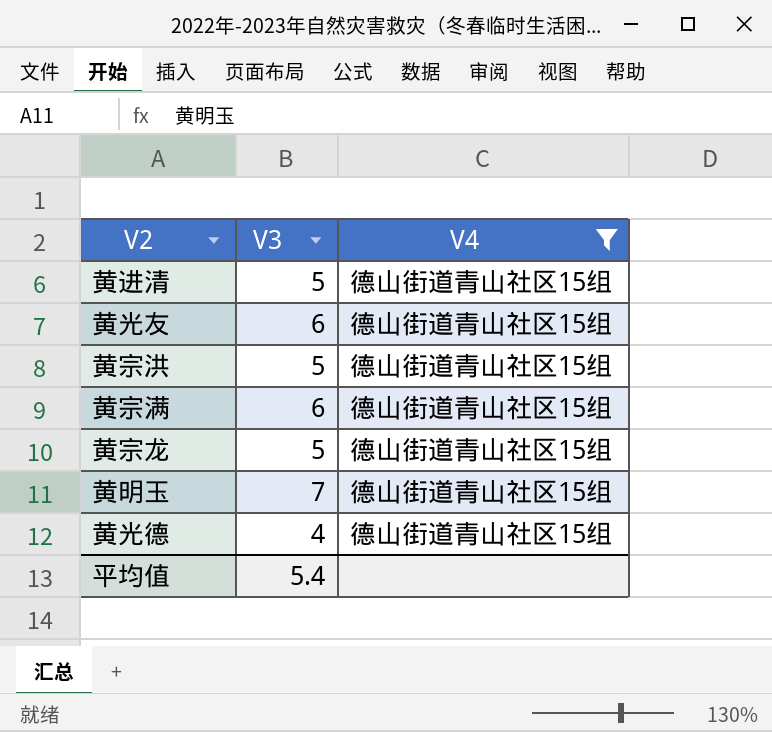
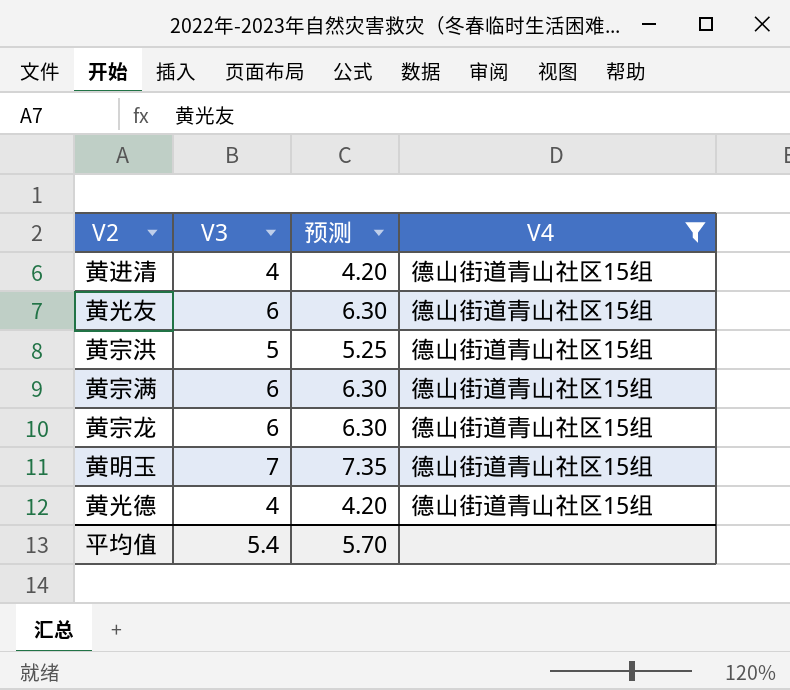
column 预测 | formula: none -> [V3] * 1.05
黄进清 | V3: 5 -> 4
黄宗龙 | V3: 5 -> 6

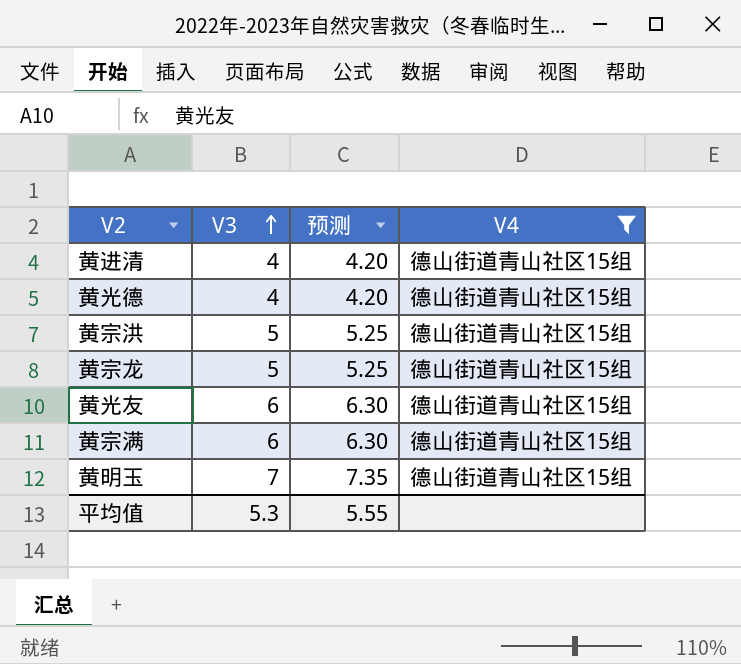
row order: none -> V3 ascending
黄宗龙 | V3: 6 -> 5
黄宗龙 | 预测: 6.30 -> 5.25
平均值 | V3: 5.4 -> 5.3
平均值 | 预测: 5.70 -> 5.55

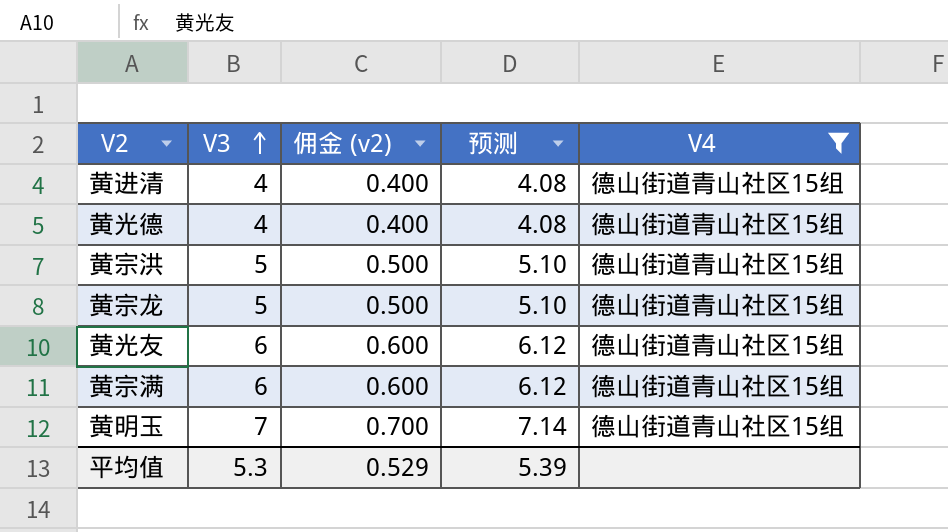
column 佣金 (v2) | formula: none -> [V3] * 0.1
column 预测 | formula: [V3] * 1.05 -> [V3] * 1.02
平均值 | 预测: 5.55 -> 5.39

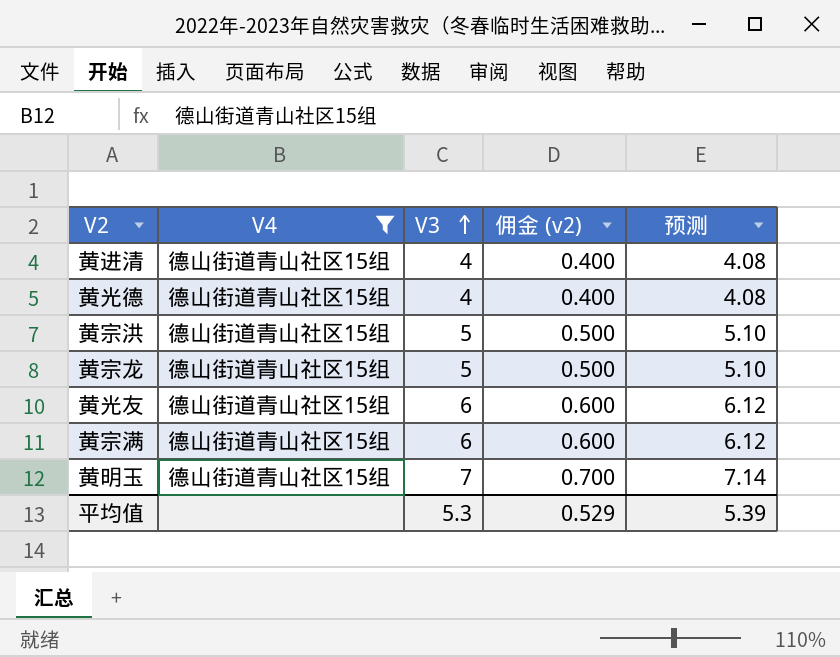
column V4 | position: 5 -> 2

